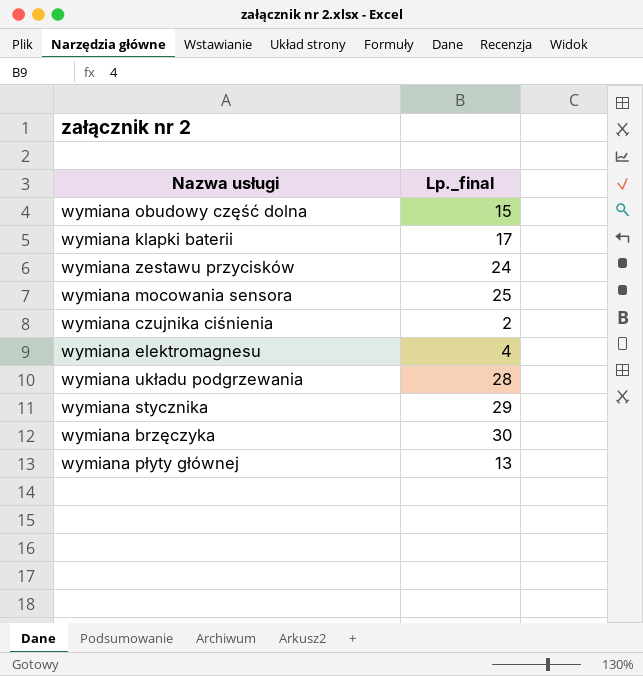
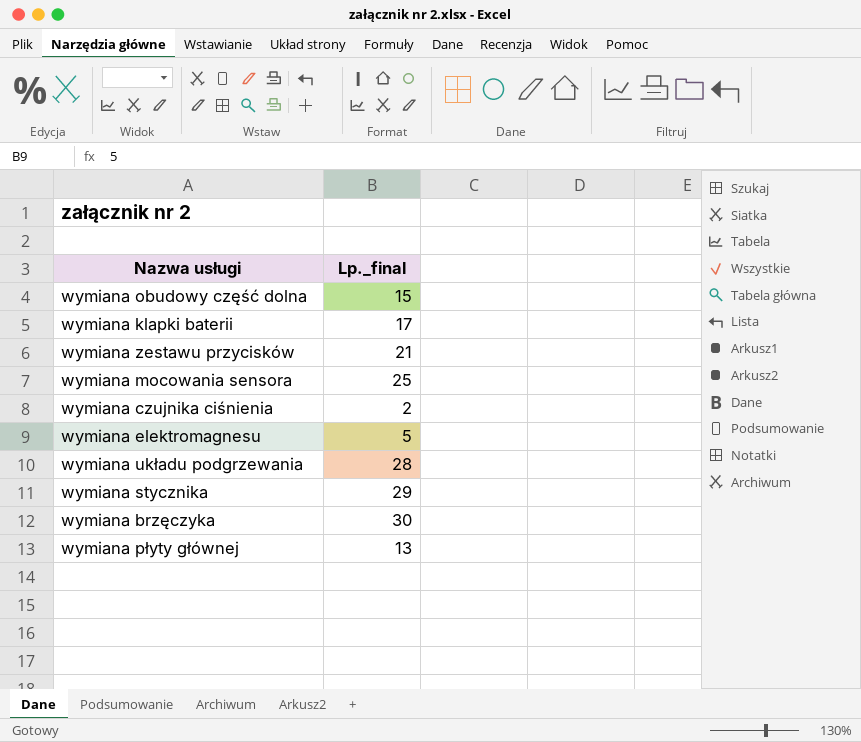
wymiana zestawu przycisków | Lp._final: 24 -> 21
wymiana elektromagnesu | Lp._final: 4 -> 5

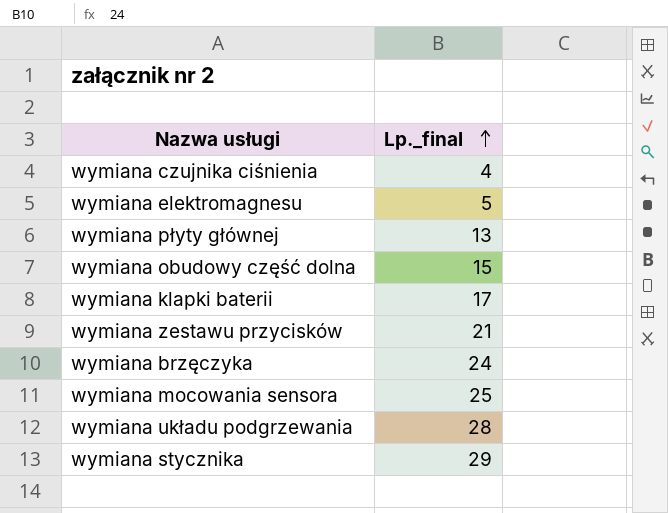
row order: none -> Lp._final ascending
wymiana czujnika ciśnienia | Lp._final: 2 -> 4
wymiana brzęczyka | Lp._final: 30 -> 24

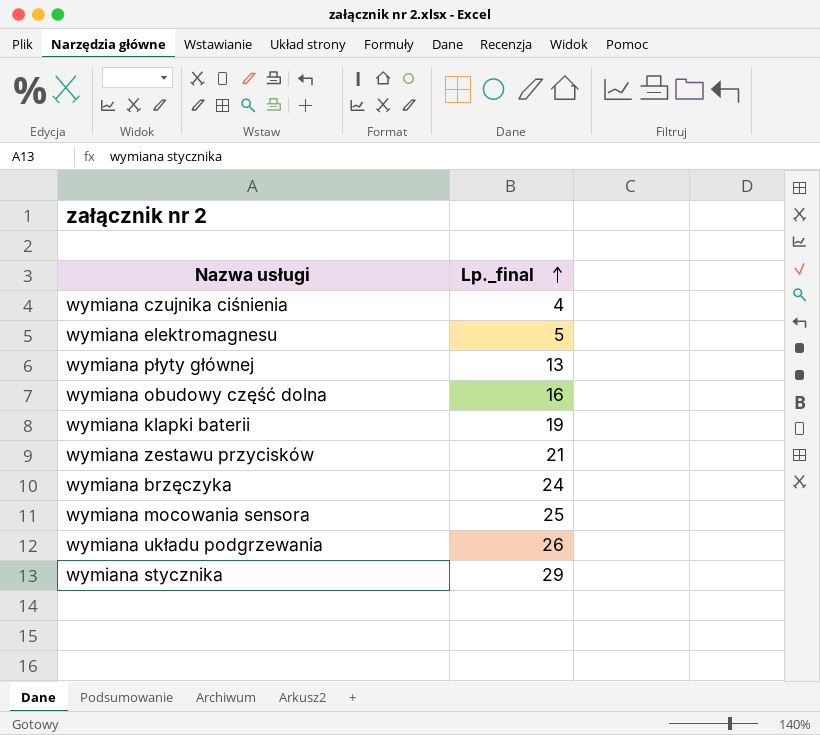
wymiana obudowy część dolna | Lp._final: 15 -> 16
wymiana klapki baterii | Lp._final: 17 -> 19
wymiana układu podgrzewania | Lp._final: 28 -> 26

